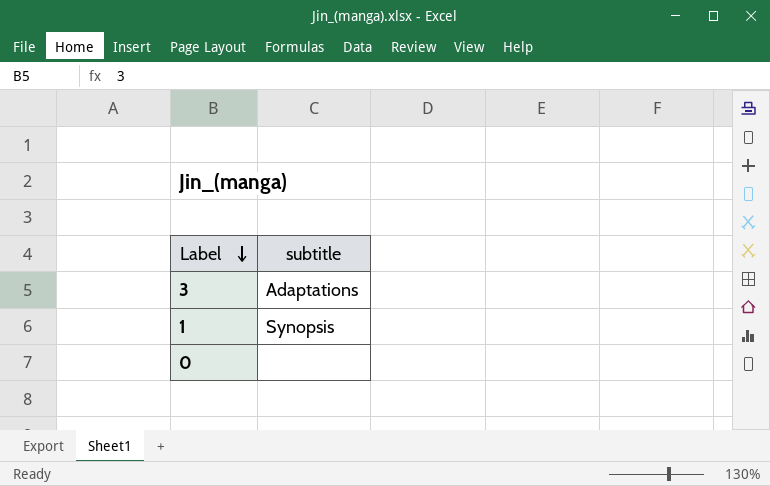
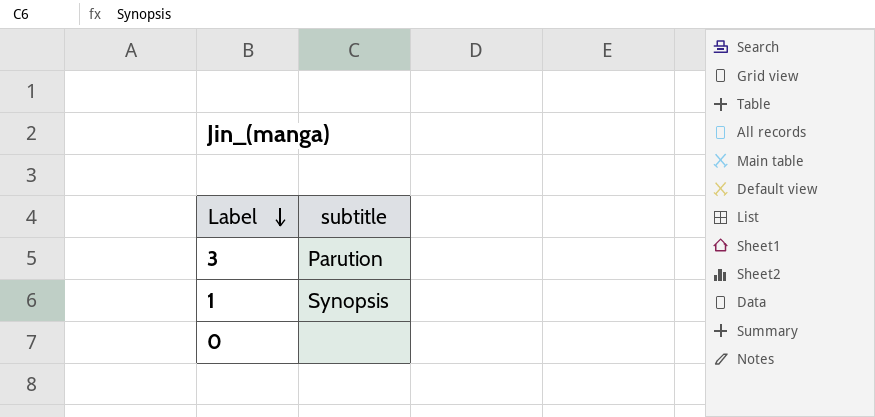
3 | subtitle: Adaptations -> Parution

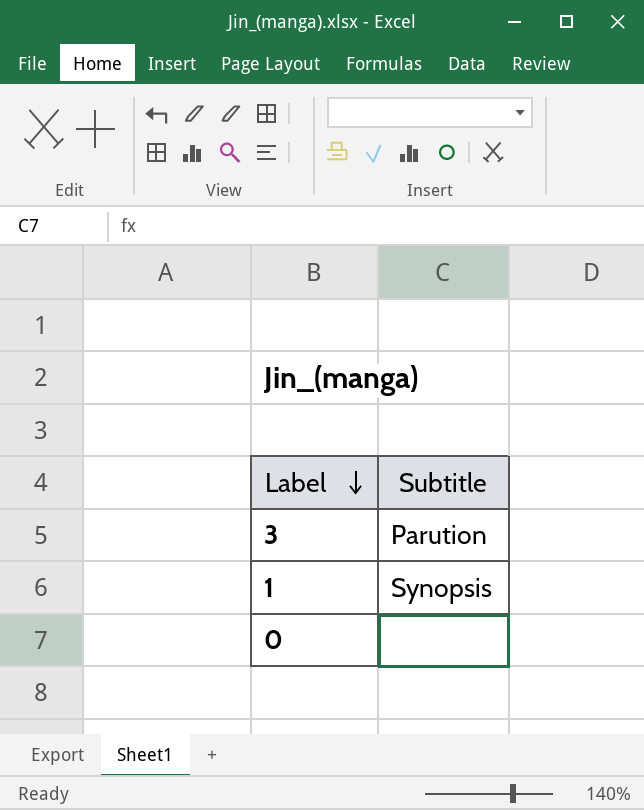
column name: subtitle -> Subtitle

